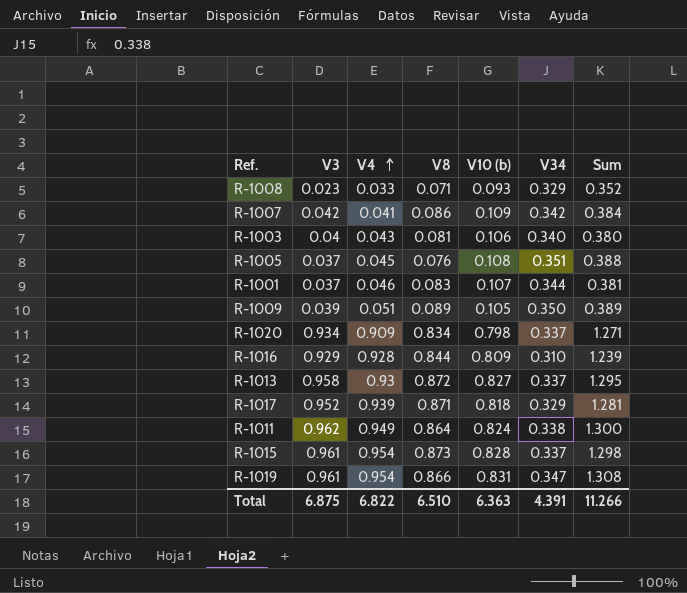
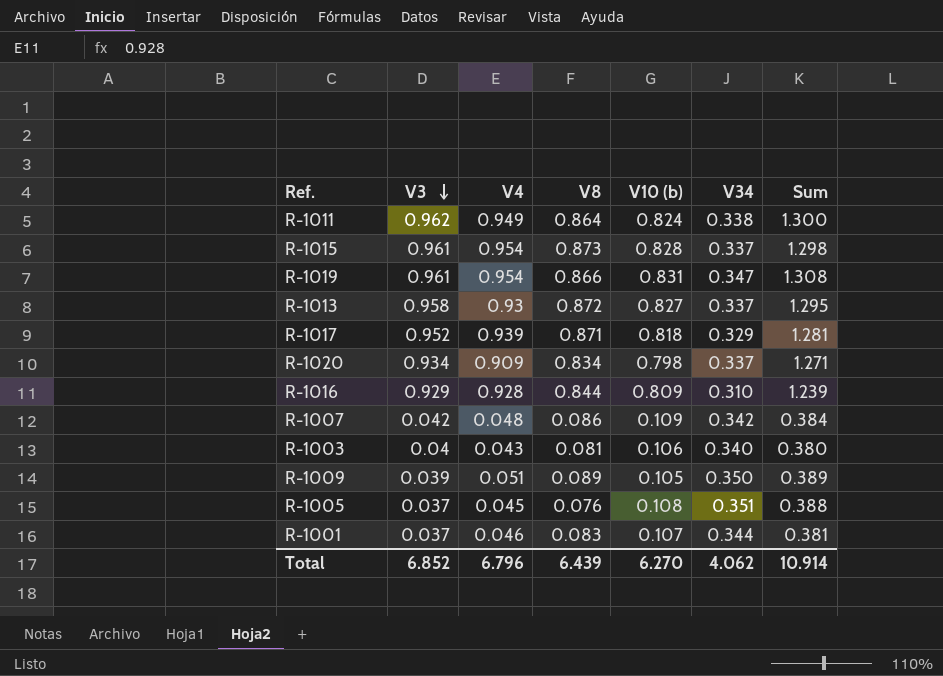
row order: V4 ascending -> V3 descending
row R-1008: 0.023 | 0.033 | 0.071 | 0.093 | 0.329 | 0.352 -> none
R-1007 | V4: 0.041 -> 0.048
Total | V3: 6.875 -> 6.852
Total | V4: 6.822 -> 6.796
Total | V8: 6.510 -> 6.439
Total | V10 (b): 6.363 -> 6.270
Total | V34: 4.391 -> 4.062
Total | Sum: 11.266 -> 10.914

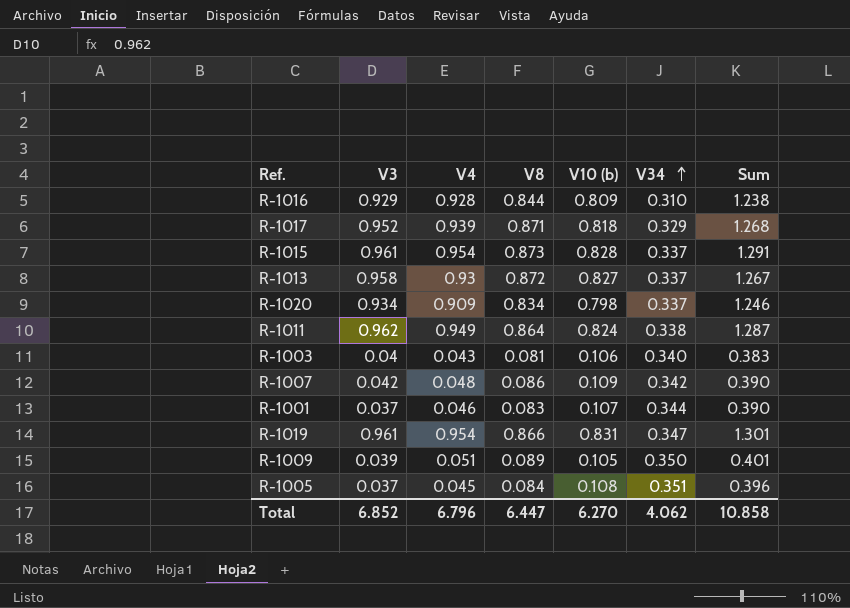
row order: V3 descending -> V34 ascending
column Sum | formula: [V3] + [V34] -> [V4] + [V34]
R-1005 | V8: 0.076 -> 0.084
Total | V8: 6.439 -> 6.447
Total | Sum: 10.914 -> 10.858

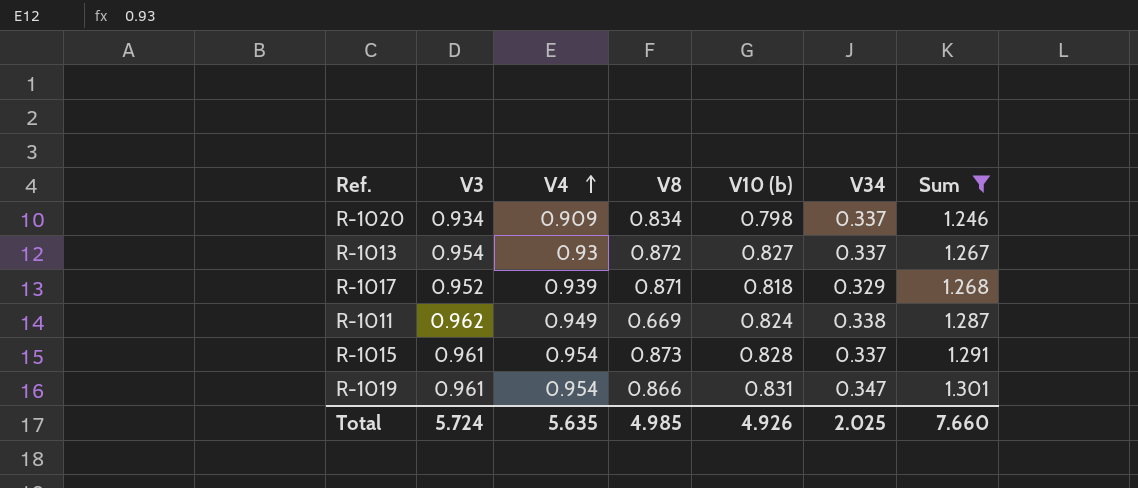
filter: none -> Sum >= 1.246
row order: V34 ascending -> V4 ascending
R-1013 | V3: 0.958 -> 0.954
R-1011 | V8: 0.864 -> 0.669
Total | V3: 6.852 -> 5.724
Total | V4: 6.796 -> 5.635
Total | V8: 6.447 -> 4.985
Total | V10 (b): 6.270 -> 4.926
Total | V34: 4.062 -> 2.025
Total | Sum: 10.858 -> 7.660

